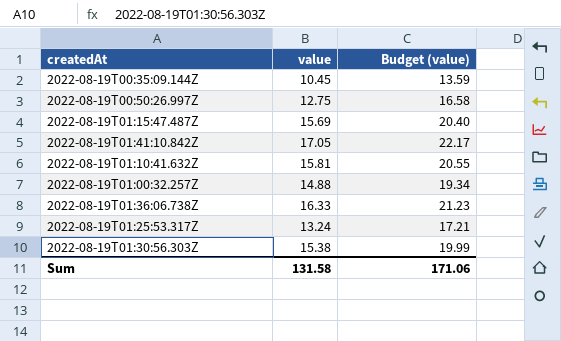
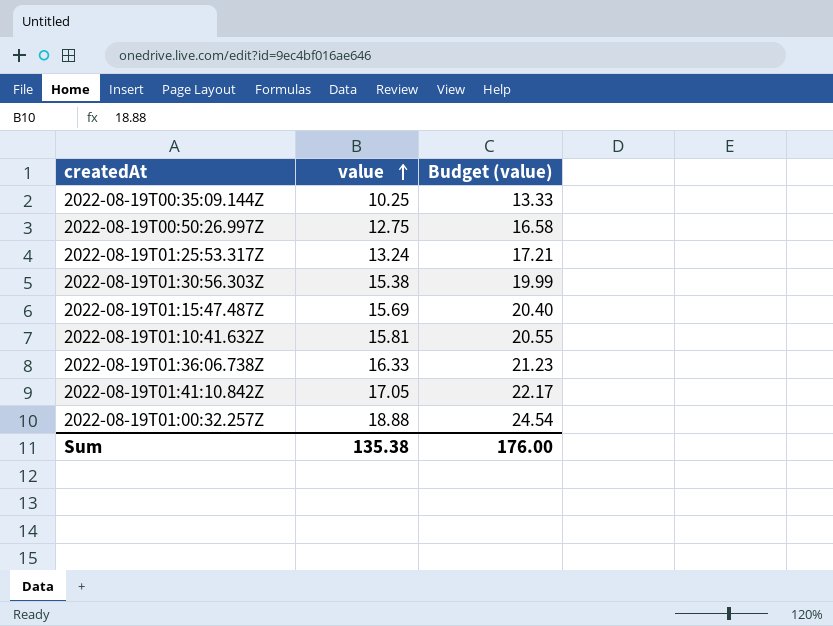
row order: none -> value ascending
2022-08-19T00:35:09.144Z | value: 10.45 -> 10.25
2022-08-19T00:35:09.144Z | Budget (value): 13.59 -> 13.33
2022-08-19T01:00:32.257Z | value: 14.88 -> 18.88
2022-08-19T01:00:32.257Z | Budget (value): 19.34 -> 24.54
Sum | value: 131.58 -> 135.38
Sum | Budget (value): 171.06 -> 176.00

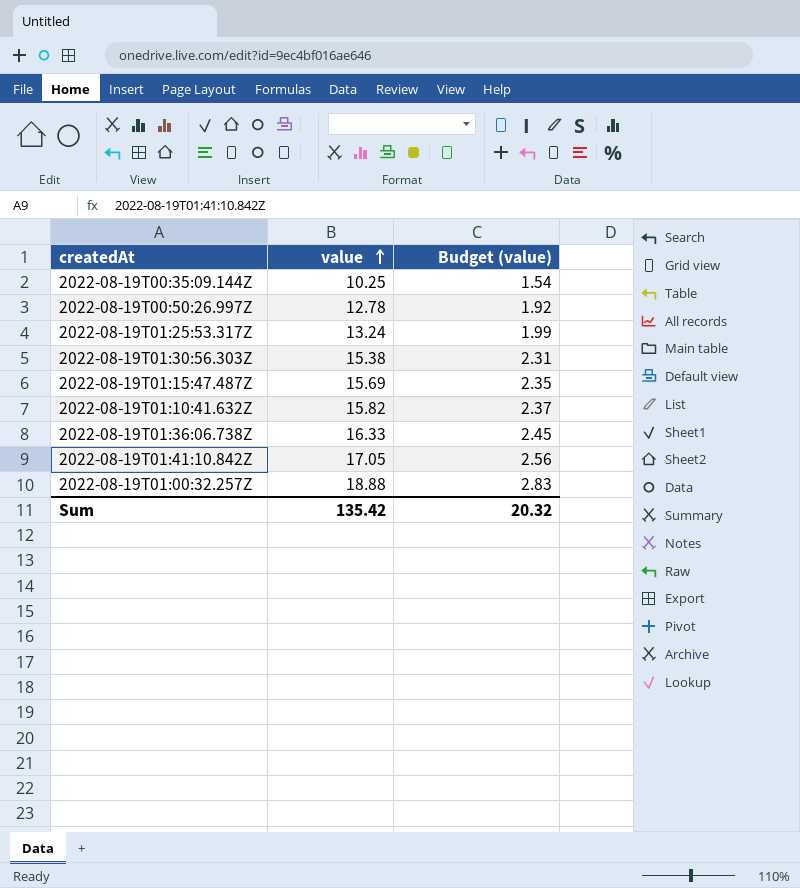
column Budget (value) | formula: [value] * 1.3 -> [value] * 0.15
2022-08-19T00:50:26.997Z | value: 12.75 -> 12.78
2022-08-19T01:10:41.632Z | value: 15.81 -> 15.82
Sum | value: 135.38 -> 135.42
Sum | Budget (value): 176.00 -> 20.32

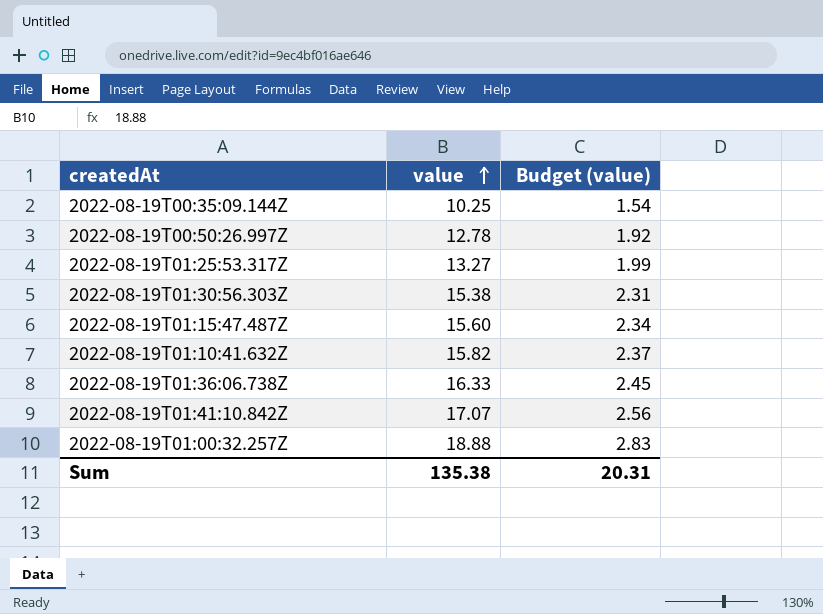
2022-08-19T01:25:53.317Z | value: 13.24 -> 13.27
2022-08-19T01:15:47.487Z | value: 15.69 -> 15.60
2022-08-19T01:15:47.487Z | Budget (value): 2.35 -> 2.34
2022-08-19T01:41:10.842Z | value: 17.05 -> 17.07
Sum | value: 135.42 -> 135.38
Sum | Budget (value): 20.32 -> 20.31

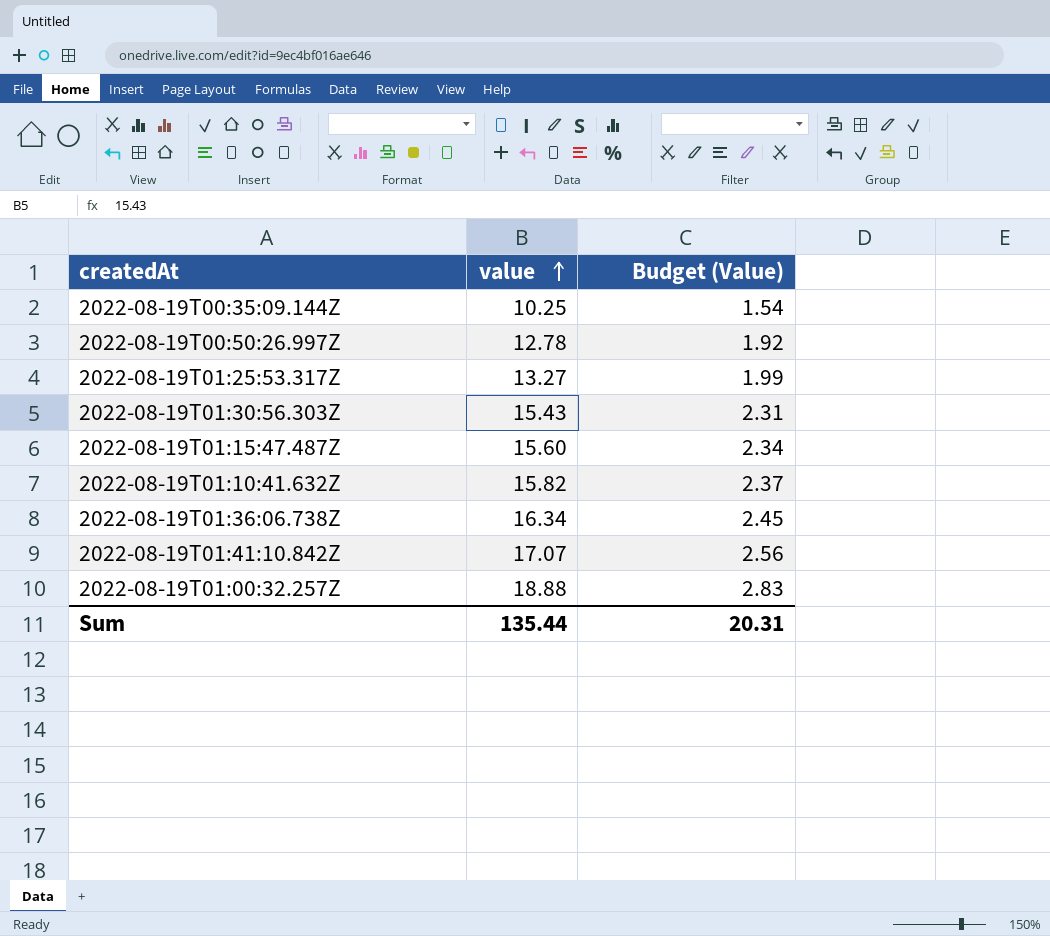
column name: Budget (value) -> Budget (Value)
2022-08-19T01:30:56.303Z | value: 15.38 -> 15.43
2022-08-19T01:36:06.738Z | value: 16.33 -> 16.34
Sum | value: 135.38 -> 135.44

